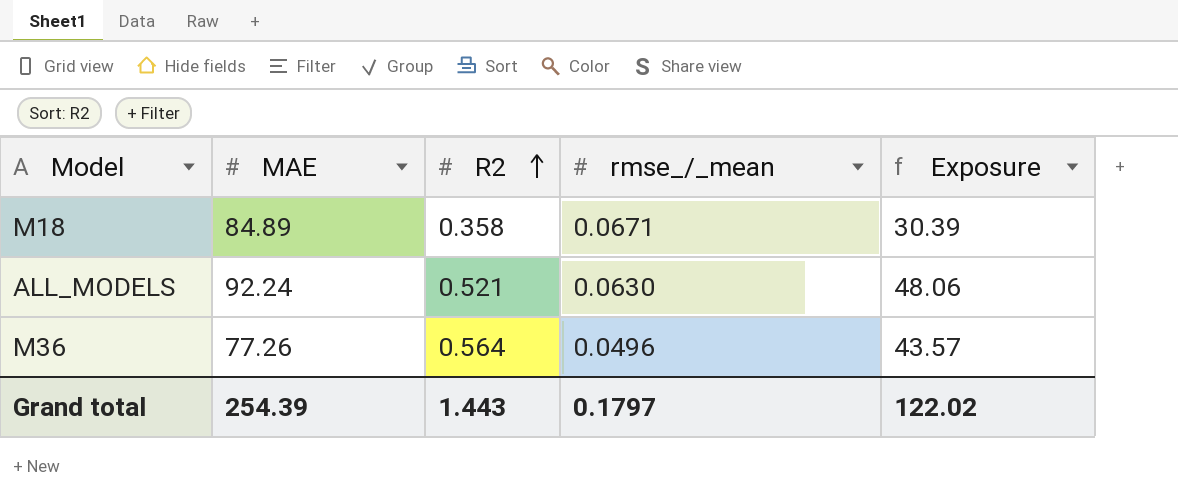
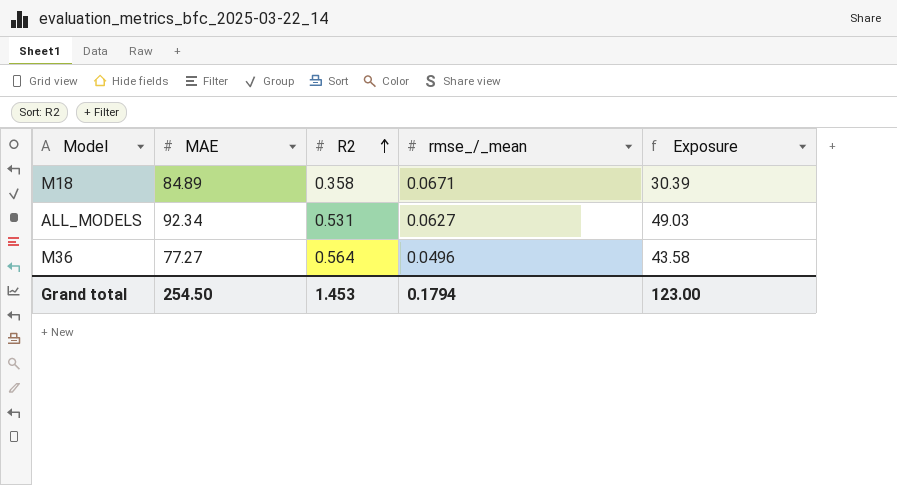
ALL_MODELS | MAE: 92.24 -> 92.34
ALL_MODELS | R2: 0.521 -> 0.531
ALL_MODELS | rmse_/_mean: 0.0630 -> 0.0627
ALL_MODELS | Exposure: 48.06 -> 49.03
M36 | MAE: 77.26 -> 77.27
M36 | Exposure: 43.57 -> 43.58
Grand total | MAE: 254.39 -> 254.50
Grand total | R2: 1.443 -> 1.453
Grand total | rmse_/_mean: 0.1797 -> 0.1794
Grand total | Exposure: 122.02 -> 123.00

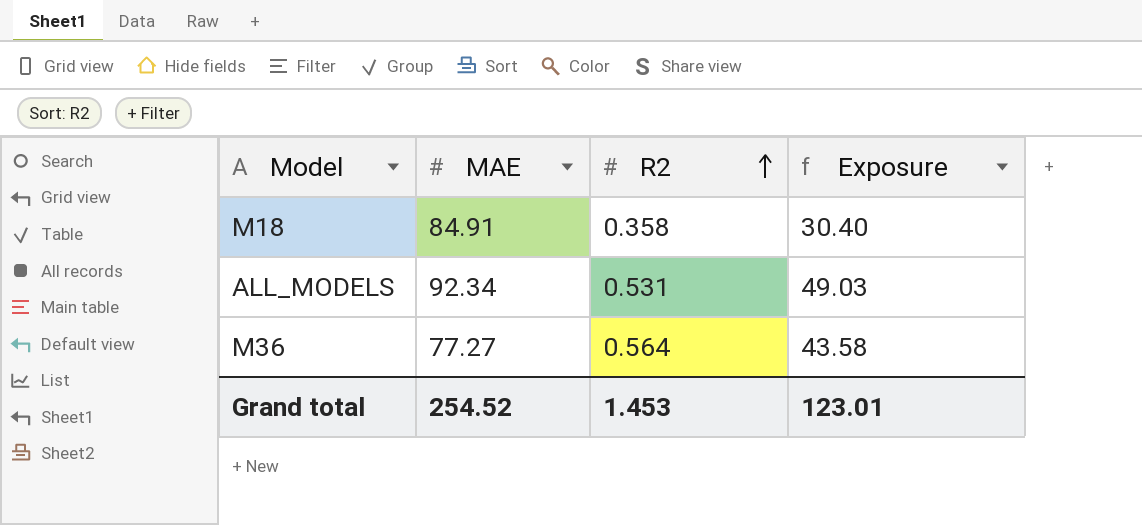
column rmse_/_mean | position: 4 -> none
M18 | MAE: 84.89 -> 84.91
M18 | Exposure: 30.39 -> 30.40
Grand total | MAE: 254.50 -> 254.52
Grand total | Exposure: 123.00 -> 123.01

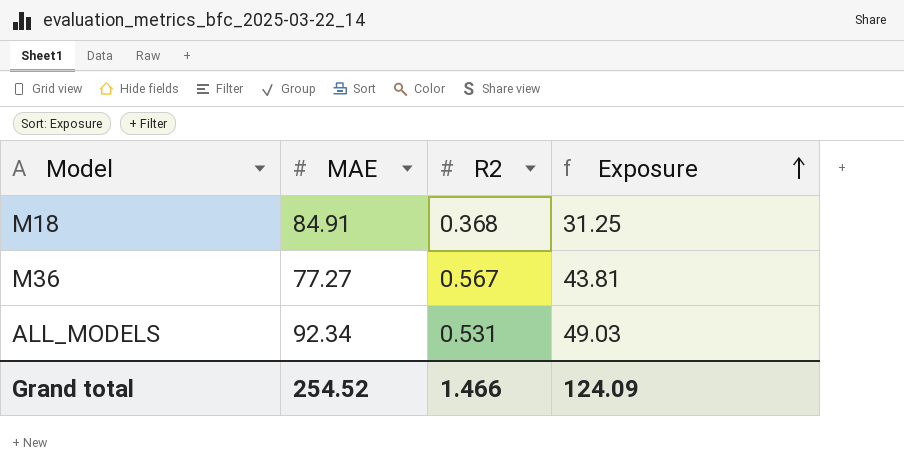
row order: R2 ascending -> Exposure ascending
M18 | R2: 0.358 -> 0.368
M18 | Exposure: 30.40 -> 31.25
M36 | R2: 0.564 -> 0.567
M36 | Exposure: 43.58 -> 43.81
Grand total | R2: 1.453 -> 1.466
Grand total | Exposure: 123.01 -> 124.09

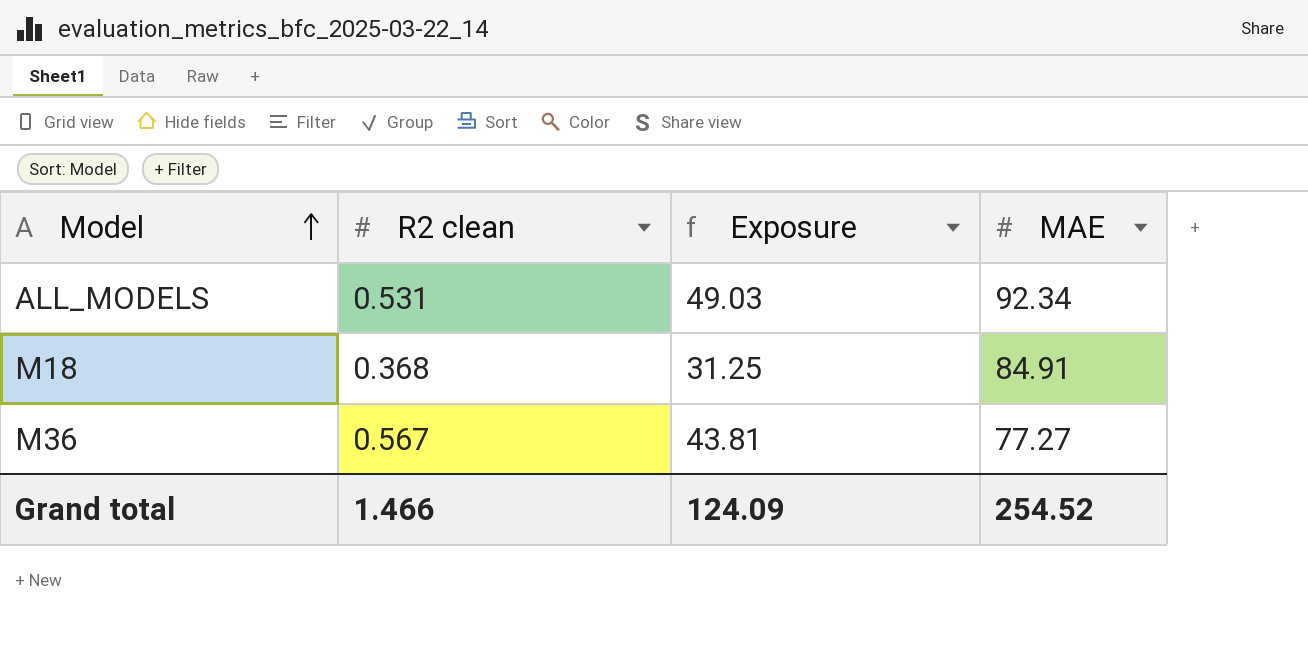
row order: Exposure ascending -> Model ascending
column name: R2 -> R2 clean
column MAE | position: 2 -> 4

